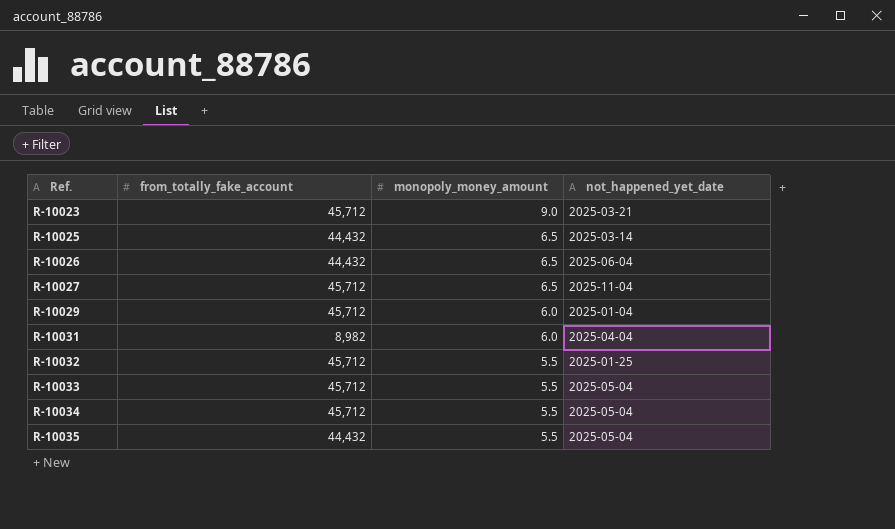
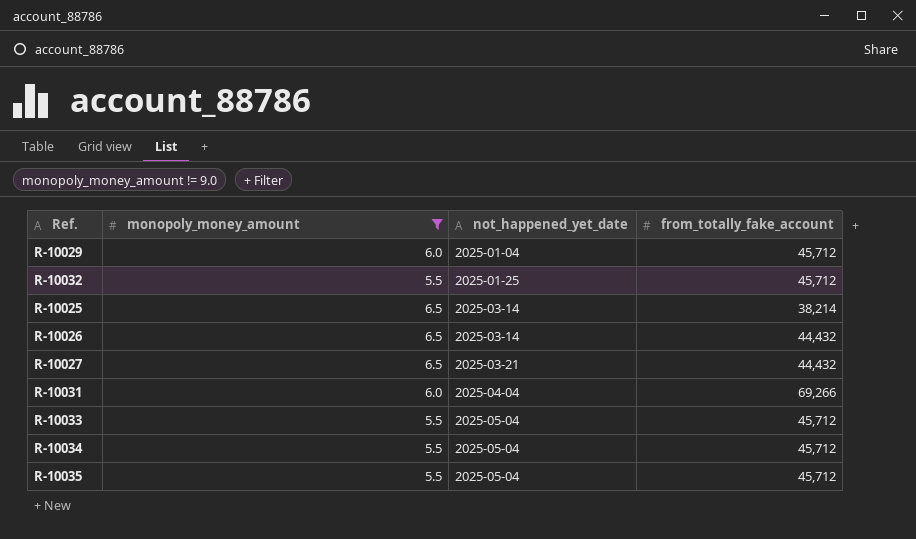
filter: none -> monopoly_money_amount != 9.0
row order: Ref. ascending -> not_happened_yet_date ascending
column from_totally_fake_account | position: 2 -> 4
R-10025 | from_totally_fake_account: 44,432 -> 38,214
R-10026 | not_happened_yet_date: 2025-06-04 -> 2025-03-14
R-10027 | not_happened_yet_date: 2025-11-04 -> 2025-03-21
R-10027 | from_totally_fake_account: 45,712 -> 44,432
R-10031 | from_totally_fake_account: 8,982 -> 69,266
R-10035 | from_totally_fake_account: 44,432 -> 45,712

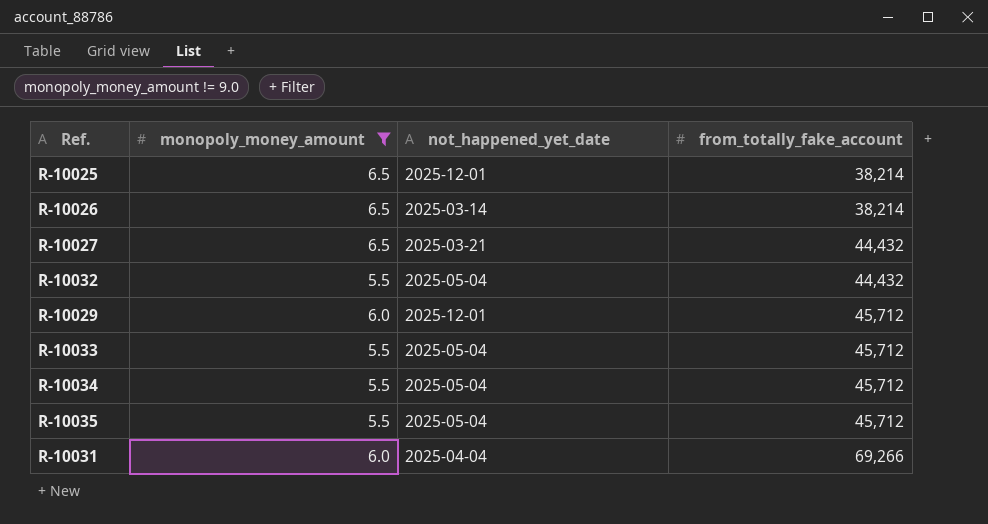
row order: not_happened_yet_date ascending -> from_totally_fake_account ascending
R-10025 | not_happened_yet_date: 2025-03-14 -> 2025-12-01
R-10026 | from_totally_fake_account: 44,432 -> 38,214
R-10032 | not_happened_yet_date: 2025-01-25 -> 2025-05-04
R-10032 | from_totally_fake_account: 45,712 -> 44,432
R-10029 | not_happened_yet_date: 2025-01-04 -> 2025-12-01

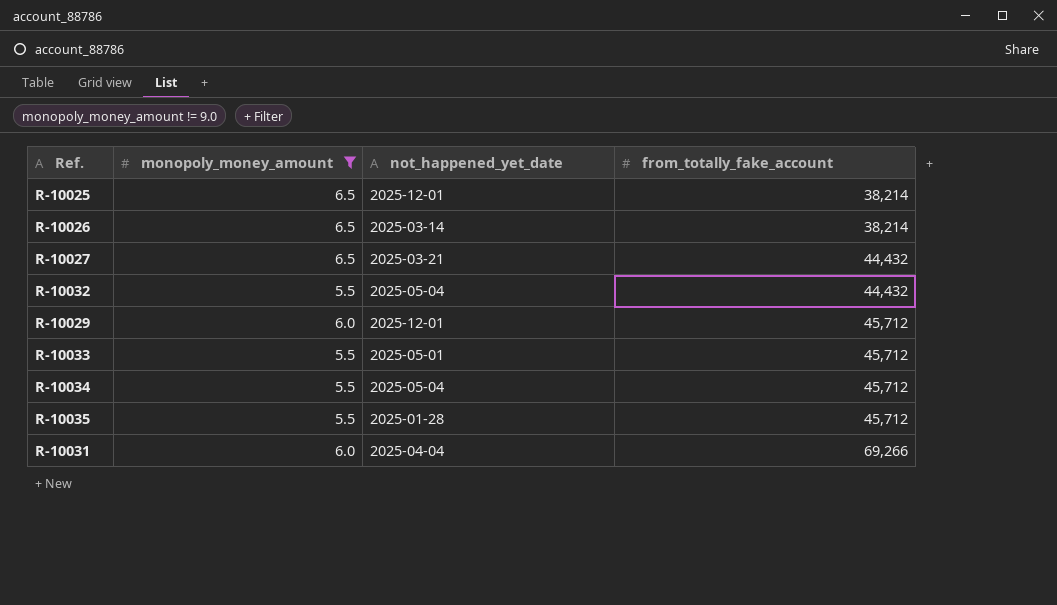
R-10033 | not_happened_yet_date: 2025-05-04 -> 2025-05-01
R-10035 | not_happened_yet_date: 2025-05-04 -> 2025-01-28

